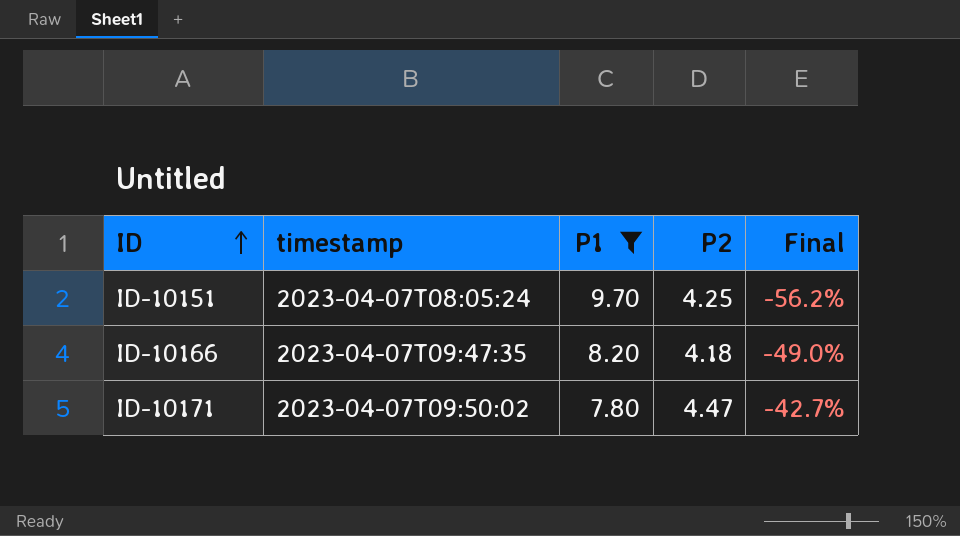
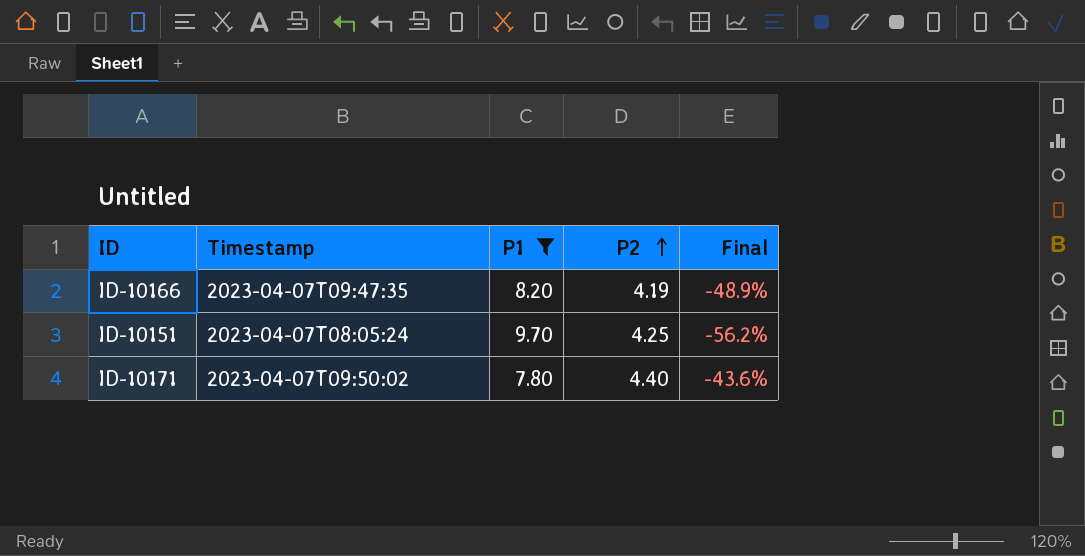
row order: ID ascending -> P2 ascending
column name: timestamp -> Timestamp
ID-10166 | P2: 4.18 -> 4.19
ID-10166 | Final: -49.0% -> -48.9%
ID-10171 | P2: 4.47 -> 4.40
ID-10171 | Final: -42.7% -> -43.6%

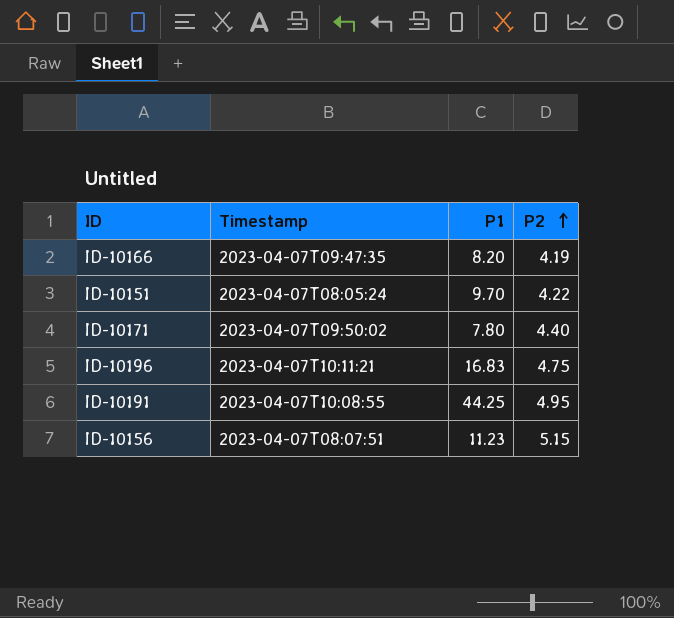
filter: P1 <= 9.70 -> none
column Final | formula: ([P2] - [P1]) / [P1] -> none
ID-10151 | P2: 4.25 -> 4.22

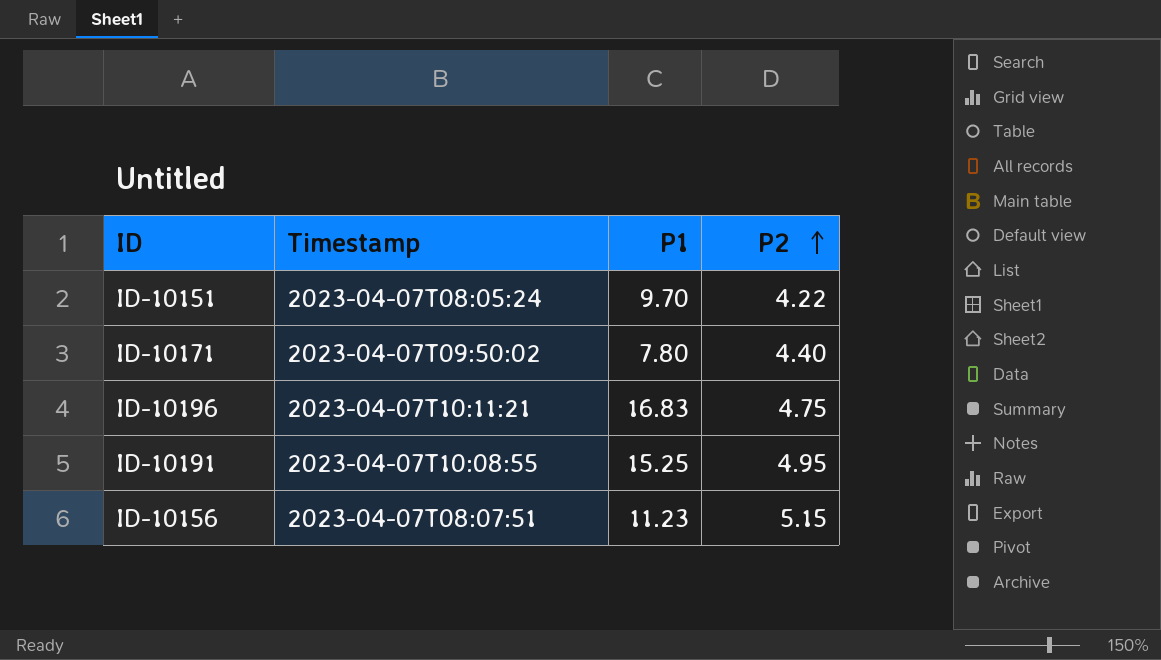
row ID-10166: 2023-04-07T09:47:35 | 8.20 | 4.19 -> none
ID-10191 | P1: 44.25 -> 15.25

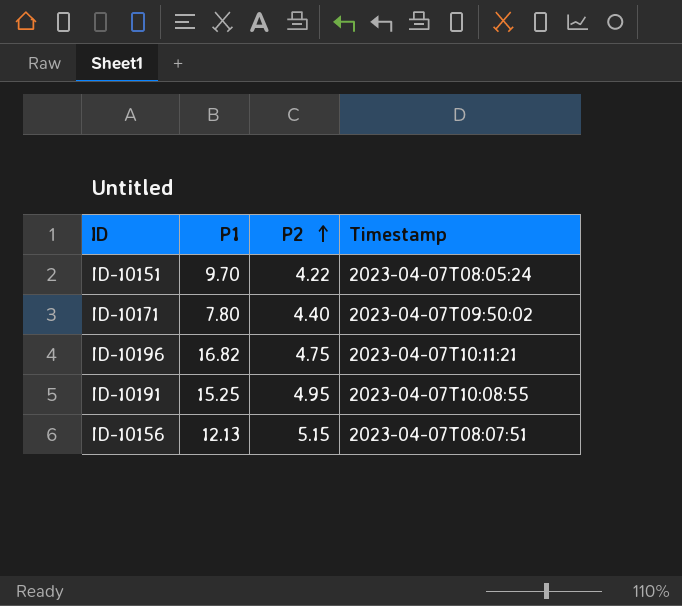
column Timestamp | position: 2 -> 4
ID-10196 | P1: 16.83 -> 16.82
ID-10156 | P1: 11.23 -> 12.13

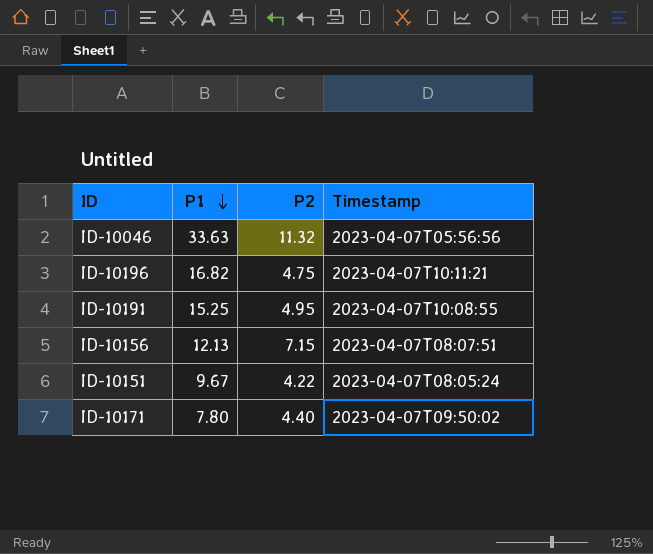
row order: P2 ascending -> P1 descending
row ID-10046: none -> 33.63 | 11.32 | 2023-04-07T05:56:56
ID-10156 | P2: 5.15 -> 7.15
ID-10151 | P1: 9.70 -> 9.67

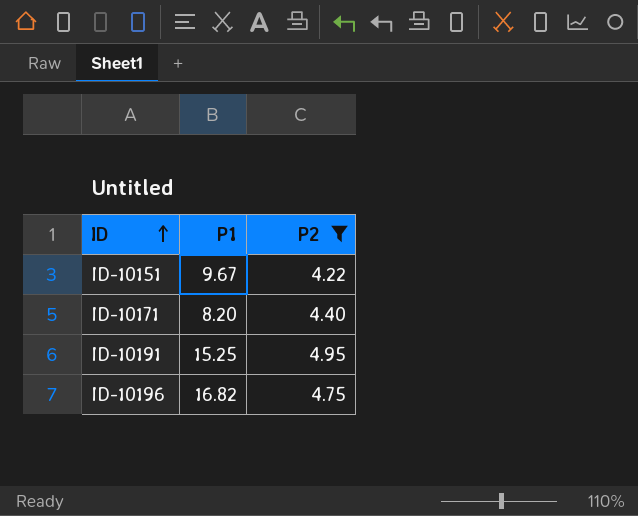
filter: none -> P2 <= 4.95
row order: P1 descending -> ID ascending
column Timestamp | position: 4 -> none
ID-10171 | P1: 7.80 -> 8.20

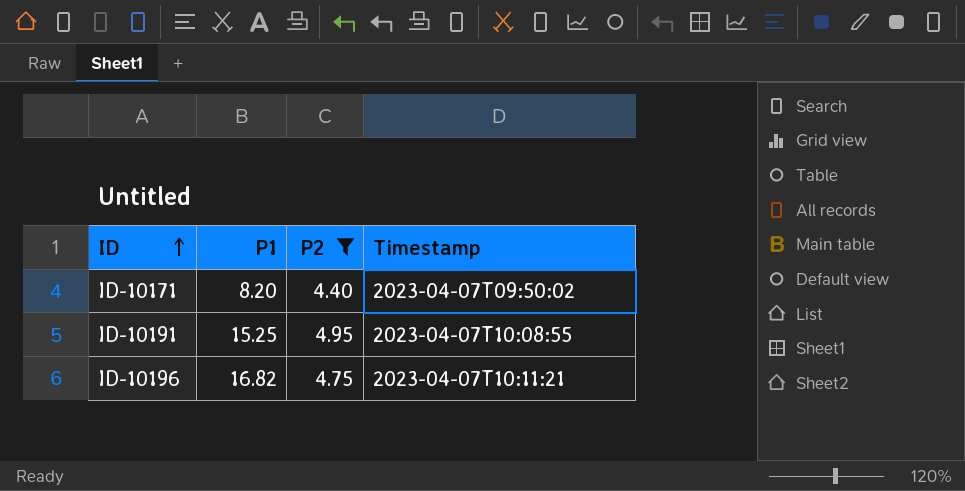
column Timestamp | position: none -> 4
row ID-10151: 9.67 | 4.22 -> none

